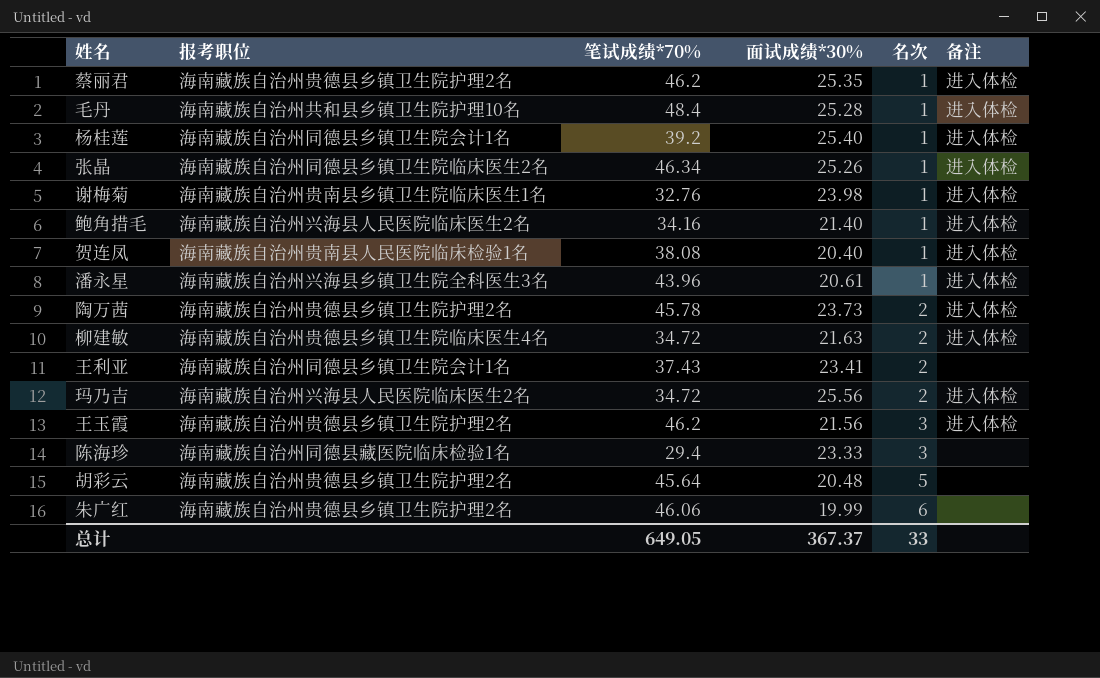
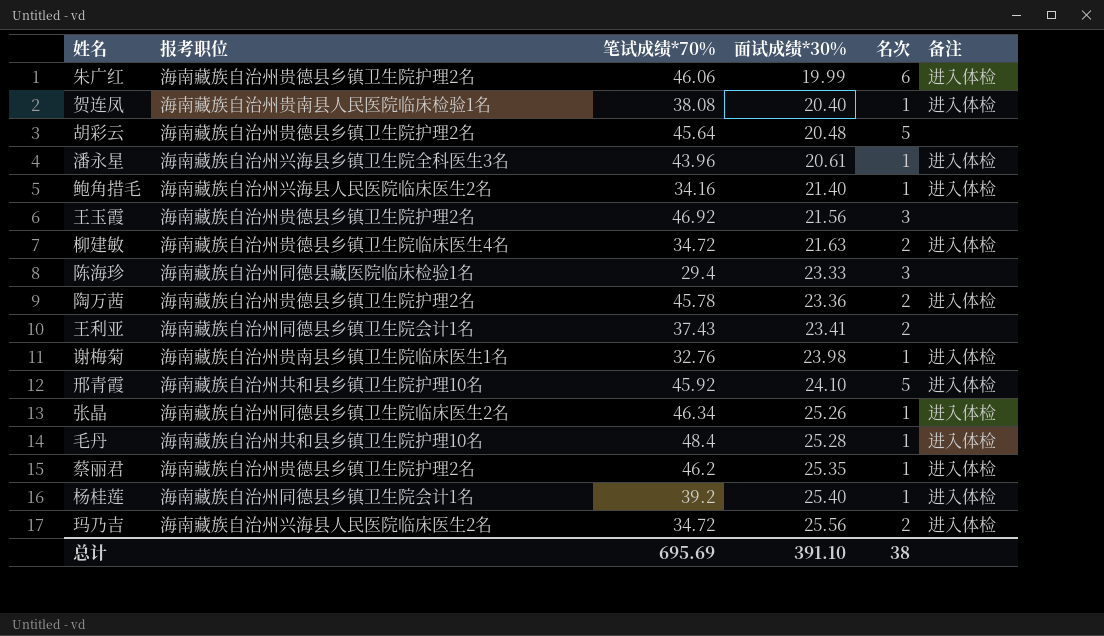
row order: 名次 ascending -> 面试成绩*30% ascending
朱广红 | 备注: none -> 进入体检
王玉霞 | 笔试成绩*70%: 46.2 -> 46.92
王玉霞 | 备注: 进入体检 -> none
陶万茜 | 面试成绩*30%: 23.73 -> 23.36
row 邢青霞: none -> 海南藏族自治州共和县乡镇卫生院护理10名 | 45.92 | 24.10 | 5 | 进入体检
总计 | 笔试成绩*70%: 649.05 -> 695.69
总计 | 面试成绩*30%: 367.37 -> 391.10
总计 | 名次: 33 -> 38

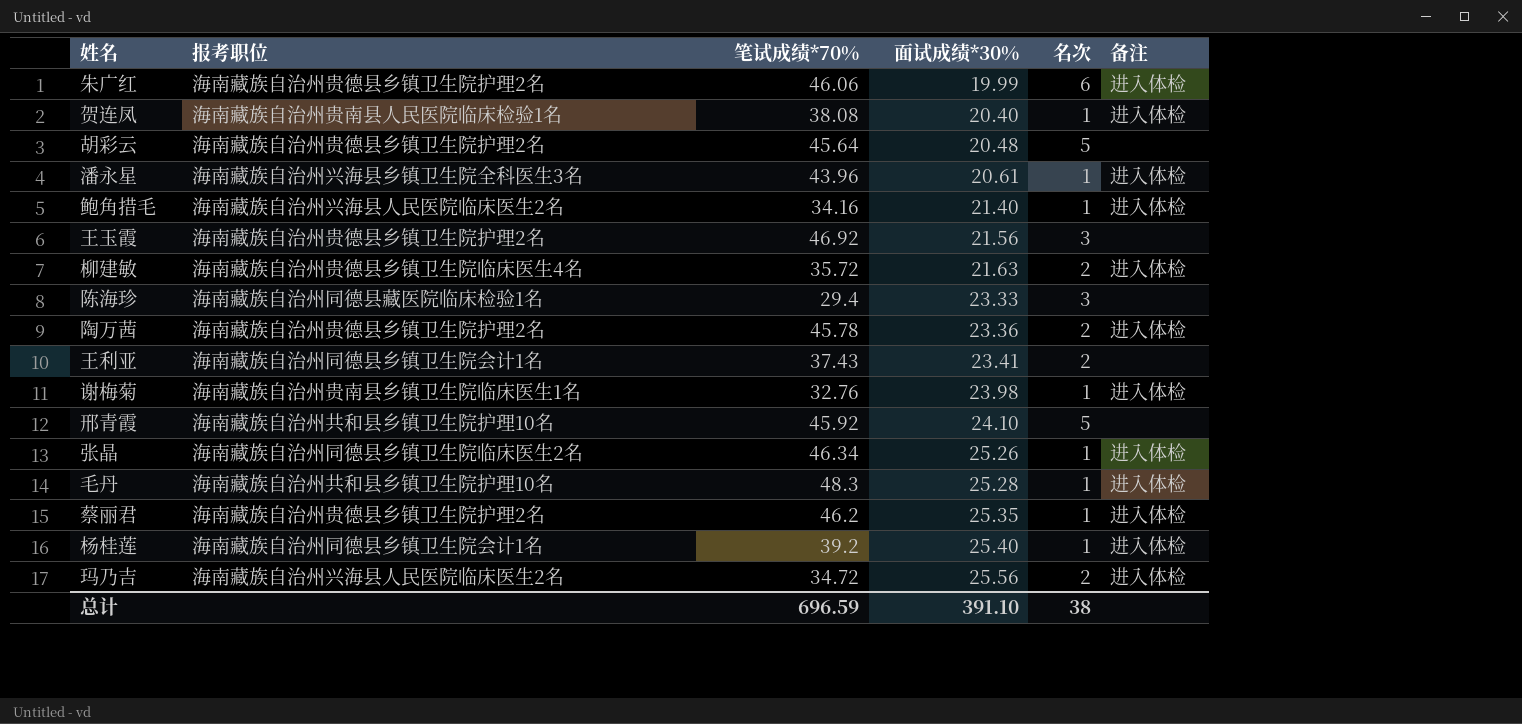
柳建敏 | 笔试成绩*70%: 34.72 -> 35.72
邢青霞 | 备注: 进入体检 -> none
毛丹 | 笔试成绩*70%: 48.4 -> 48.3
总计 | 笔试成绩*70%: 695.69 -> 696.59

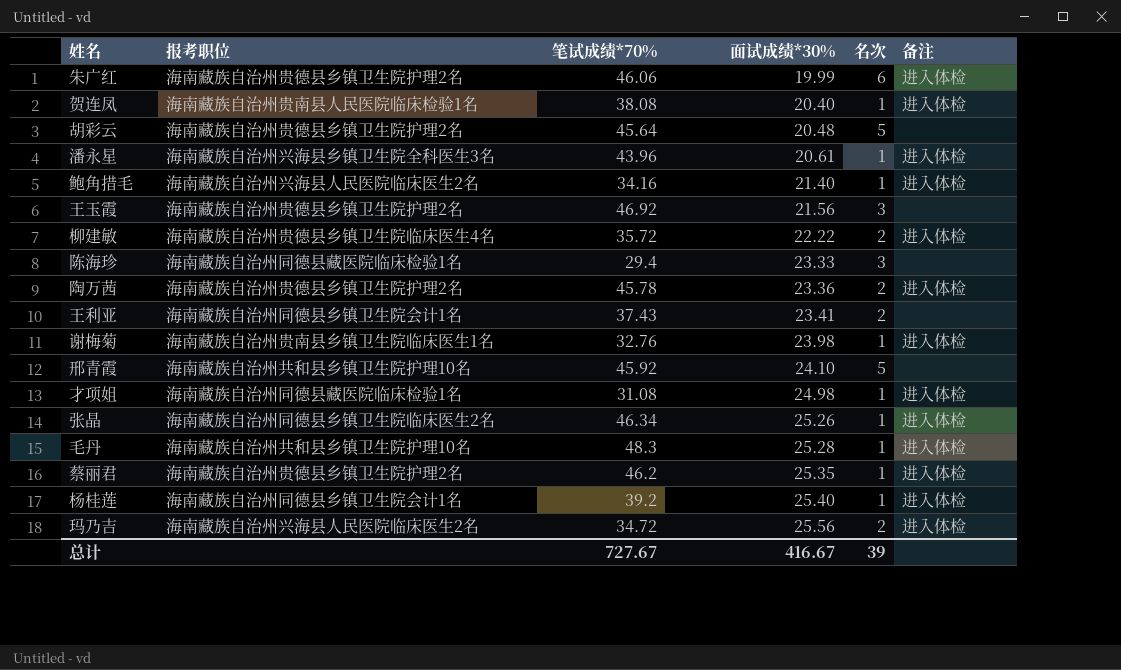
柳建敏 | 面试成绩*30%: 21.63 -> 22.22
row 才项姐: none -> 海南藏族自治州同德县藏医院临床检验1名 | 31.08 | 24.98 | 1 | 进入体检
总计 | 笔试成绩*70%: 696.59 -> 727.67
总计 | 面试成绩*30%: 391.10 -> 416.67
总计 | 名次: 38 -> 39

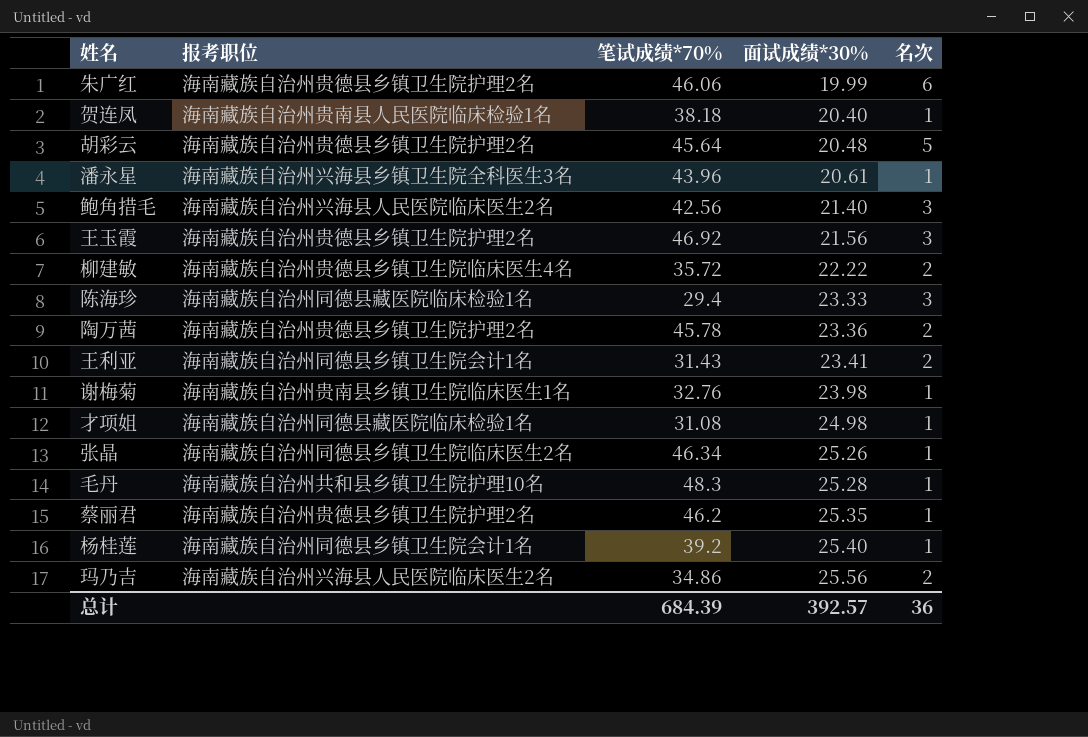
column 备注 | position: 6 -> none
row 邢青霞: 海南藏族自治州共和县乡镇卫生院护理10名 | 45.92 | 24.10 | 5 | none -> none
贺连凤 | 笔试成绩*70%: 38.08 -> 38.18
鲍角措毛 | 笔试成绩*70%: 34.16 -> 42.56
鲍角措毛 | 名次: 1 -> 3
王利亚 | 笔试成绩*70%: 37.43 -> 31.43
玛乃吉 | 笔试成绩*70%: 34.72 -> 34.86
总计 | 笔试成绩*70%: 727.67 -> 684.39
总计 | 面试成绩*30%: 416.67 -> 392.57
总计 | 名次: 39 -> 36

